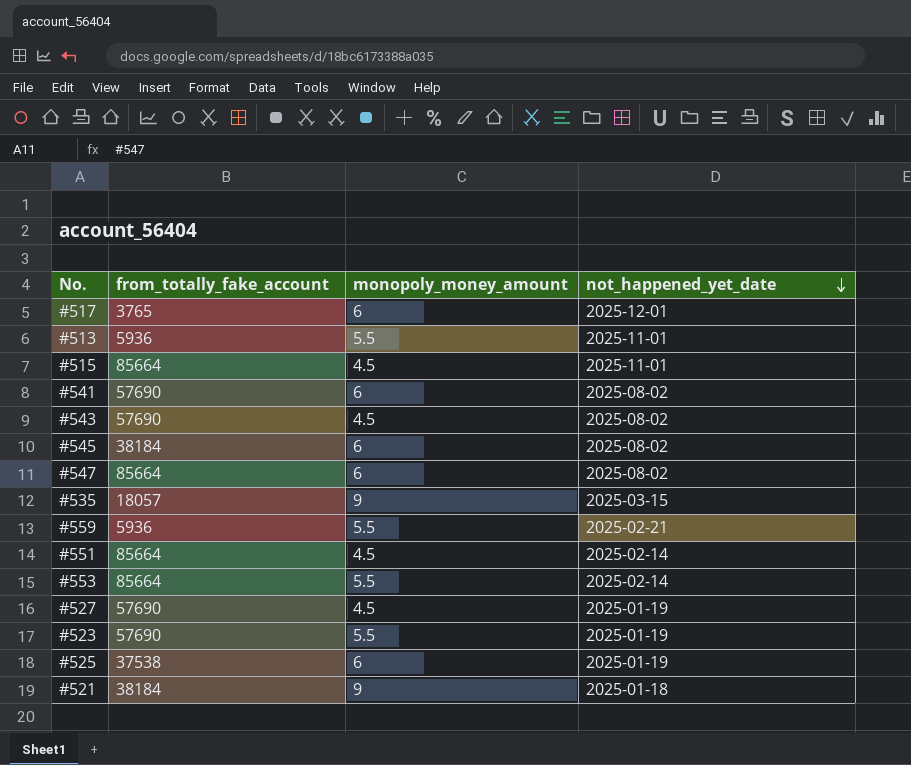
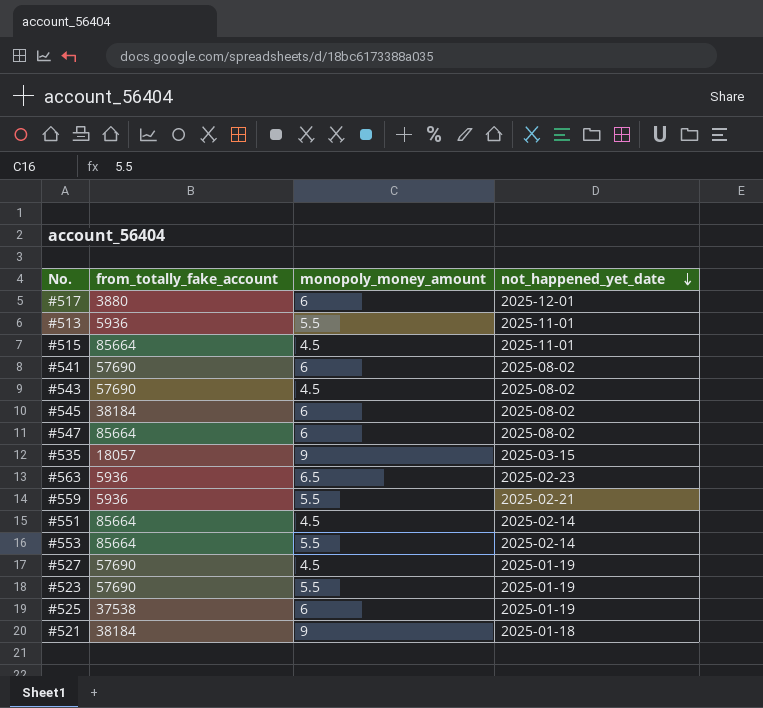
#517 | from_totally_fake_account: 3765 -> 3880
row #563: none -> 5936 | 6.5 | 2025-02-23

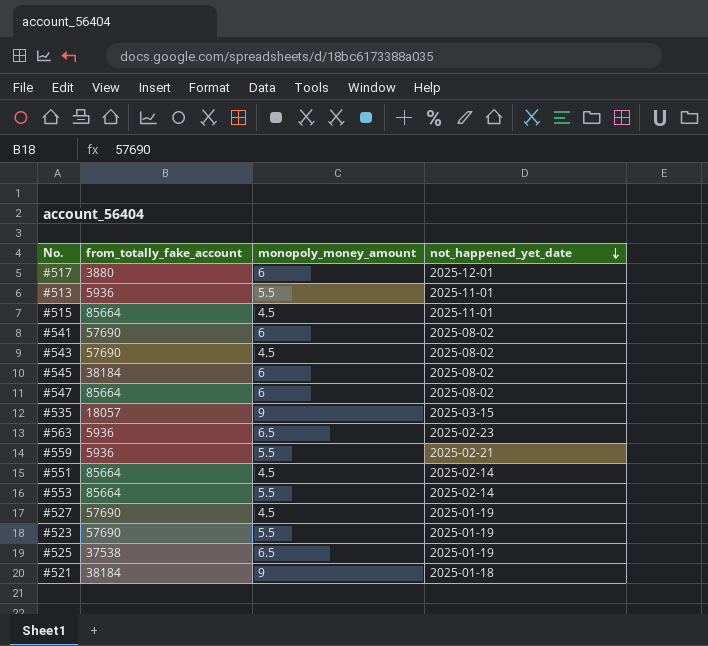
#525 | monopoly_money_amount: 6 -> 6.5

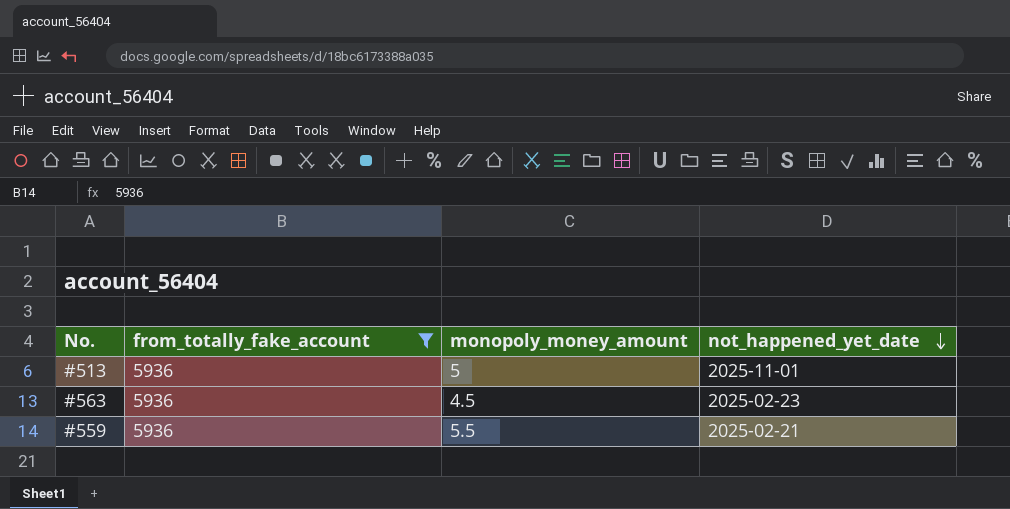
filter: none -> from_totally_fake_account = 5936
#513 | monopoly_money_amount: 5.5 -> 5
#563 | monopoly_money_amount: 6.5 -> 4.5

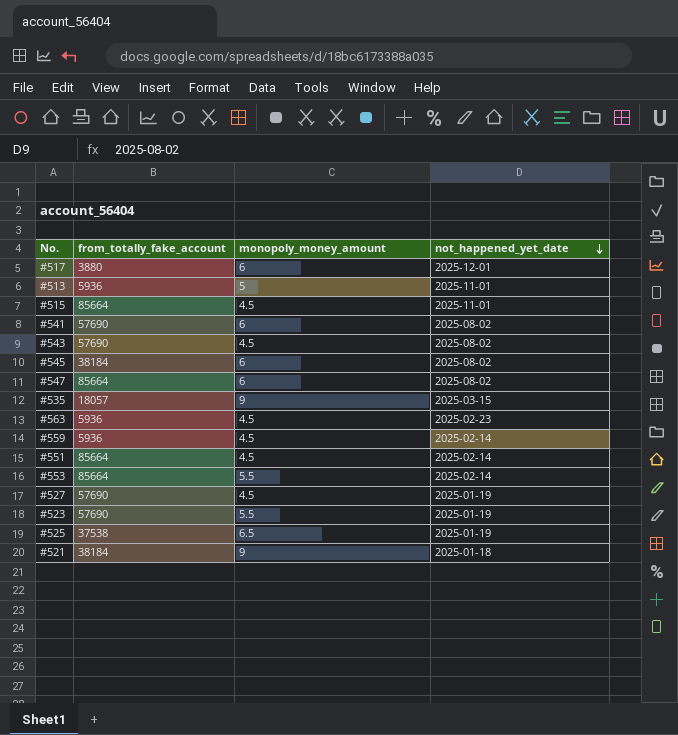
filter: from_totally_fake_account = 5936 -> none
#559 | monopoly_money_amount: 5.5 -> 4.5
#559 | not_happened_yet_date: 2025-02-21 -> 2025-02-14

